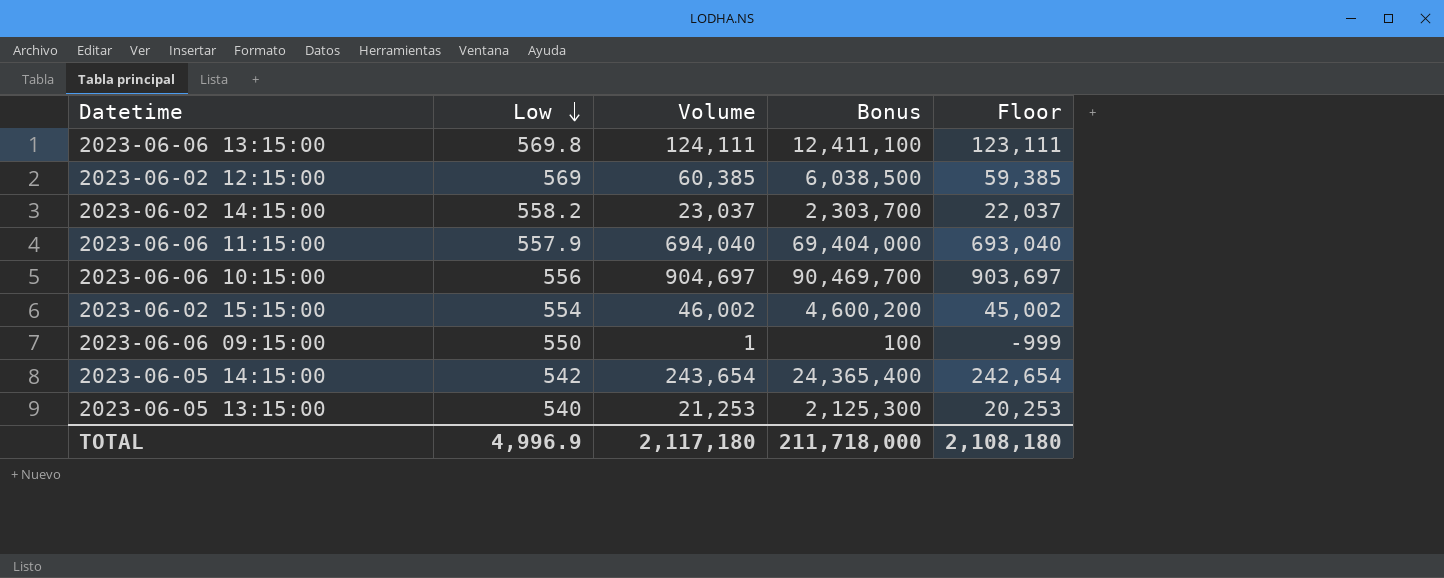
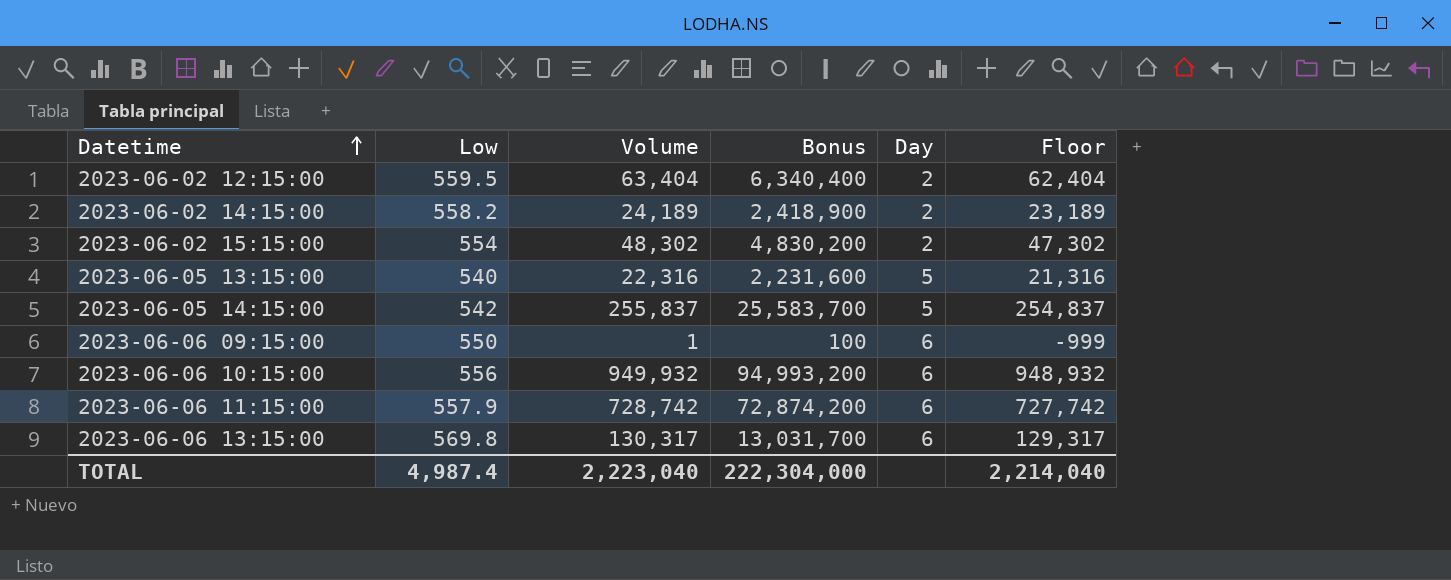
row order: Low descending -> Datetime ascending
column Day | position: none -> 5
2023-06-02 12:15:00 | Low: 569 -> 559.5
2023-06-02 12:15:00 | Volume: 60,385 -> 63,404
2023-06-02 12:15:00 | Bonus: 6,038,500 -> 6,340,400
2023-06-02 12:15:00 | Floor: 59,385 -> 62,404
2023-06-02 14:15:00 | Volume: 23,037 -> 24,189
2023-06-02 14:15:00 | Bonus: 2,303,700 -> 2,418,900
2023-06-02 14:15:00 | Floor: 22,037 -> 23,189
2023-06-02 15:15:00 | Volume: 46,002 -> 48,302
2023-06-02 15:15:00 | Bonus: 4,600,200 -> 4,830,200
2023-06-02 15:15:00 | Floor: 45,002 -> 47,302
2023-06-05 13:15:00 | Volume: 21,253 -> 22,316
2023-06-05 13:15:00 | Bonus: 2,125,300 -> 2,231,600
2023-06-05 13:15:00 | Floor: 20,253 -> 21,316
2023-06-05 14:15:00 | Volume: 243,654 -> 255,837
2023-06-05 14:15:00 | Bonus: 24,365,400 -> 25,583,700
2023-06-05 14:15:00 | Floor: 242,654 -> 254,837
2023-06-06 10:15:00 | Volume: 904,697 -> 949,932
2023-06-06 10:15:00 | Bonus: 90,469,700 -> 94,993,200
2023-06-06 10:15:00 | Floor: 903,697 -> 948,932
2023-06-06 11:15:00 | Volume: 694,040 -> 728,742
2023-06-06 11:15:00 | Bonus: 69,404,000 -> 72,874,200
2023-06-06 11:15:00 | Floor: 693,040 -> 727,742
2023-06-06 13:15:00 | Volume: 124,111 -> 130,317
2023-06-06 13:15:00 | Bonus: 12,411,100 -> 13,031,700
2023-06-06 13:15:00 | Floor: 123,111 -> 129,317
TOTAL | Low: 4,996.9 -> 4,987.4
TOTAL | Volume: 2,117,180 -> 2,223,040
TOTAL | Bonus: 211,718,000 -> 222,304,000
TOTAL | Floor: 2,108,180 -> 2,214,040

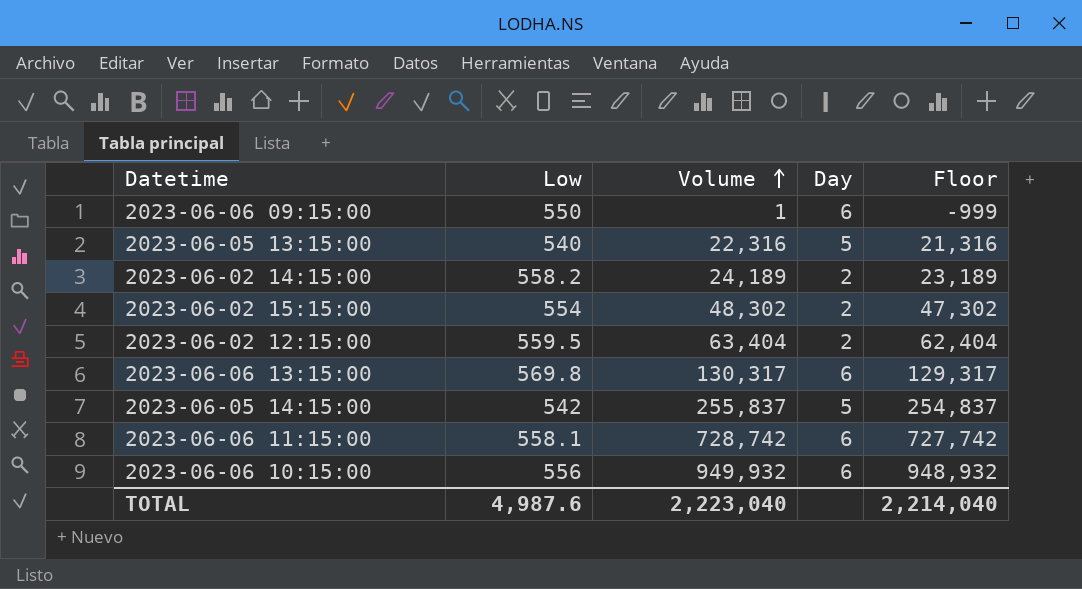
row order: Datetime ascending -> Volume ascending
column Bonus | formula: [Volume] * 100 -> none
2023-06-06 11:15:00 | Low: 557.9 -> 558.1
TOTAL | Low: 4,987.4 -> 4,987.6

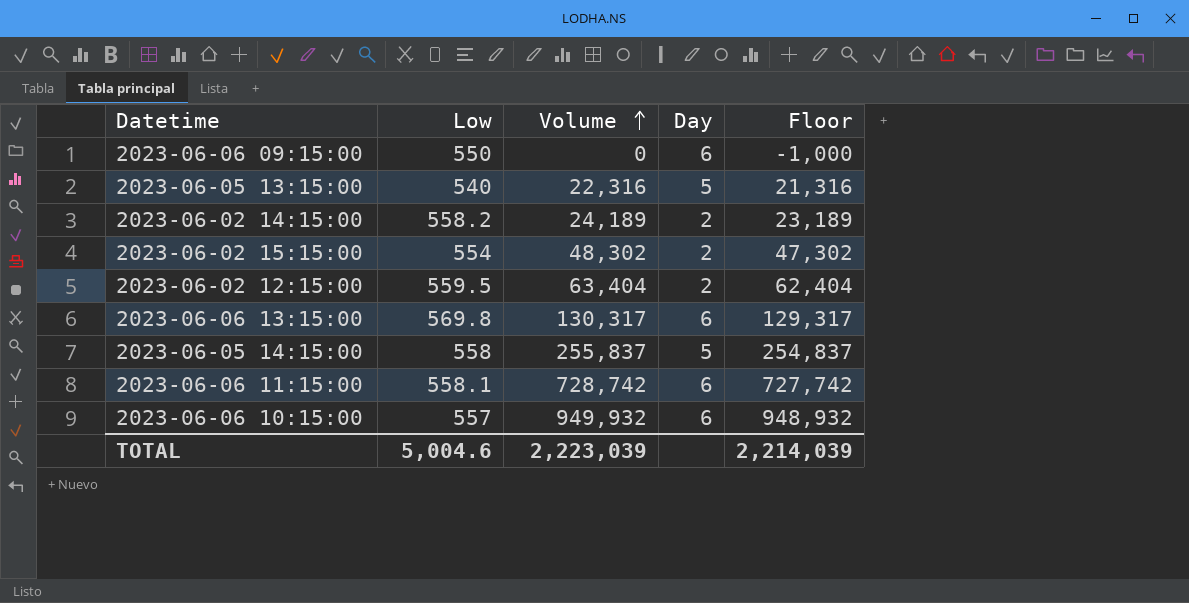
2023-06-06 09:15:00 | Volume: 1 -> 0
2023-06-06 09:15:00 | Floor: -999 -> -1,000
2023-06-05 14:15:00 | Low: 542 -> 558
2023-06-06 10:15:00 | Low: 556 -> 557
TOTAL | Low: 4,987.6 -> 5,004.6
TOTAL | Volume: 2,223,040 -> 2,223,039
TOTAL | Floor: 2,214,040 -> 2,214,039

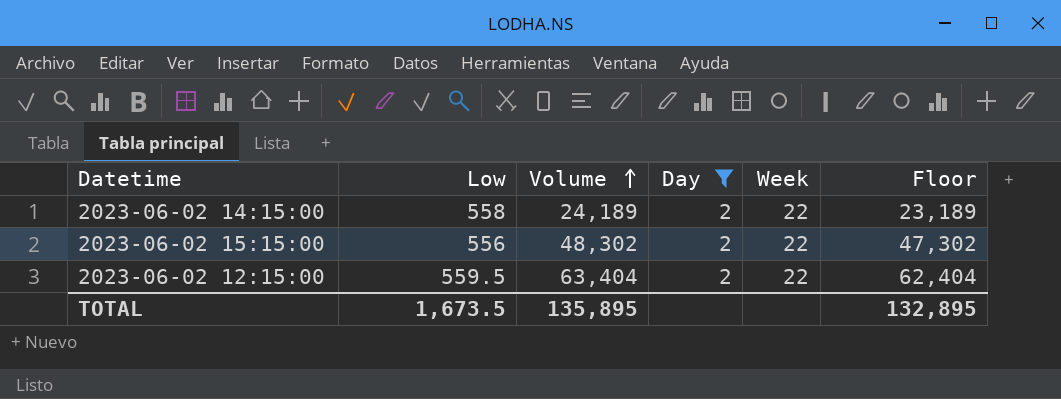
filter: none -> Day = 2
column Week | position: none -> 5
2023-06-02 14:15:00 | Low: 558.2 -> 558
2023-06-02 15:15:00 | Low: 554 -> 556
TOTAL | Low: 5,004.6 -> 1,673.5
TOTAL | Volume: 2,223,039 -> 135,895
TOTAL | Floor: 2,214,039 -> 132,895

